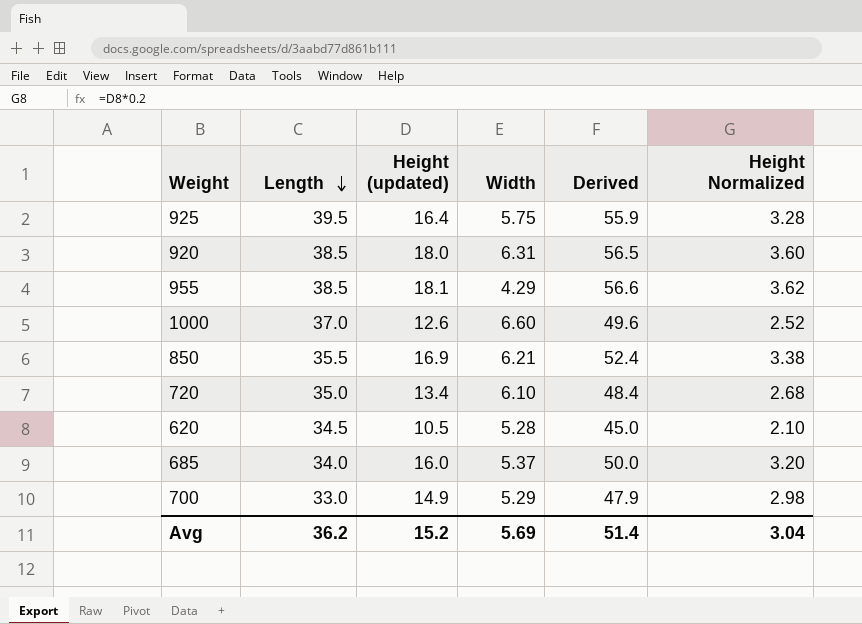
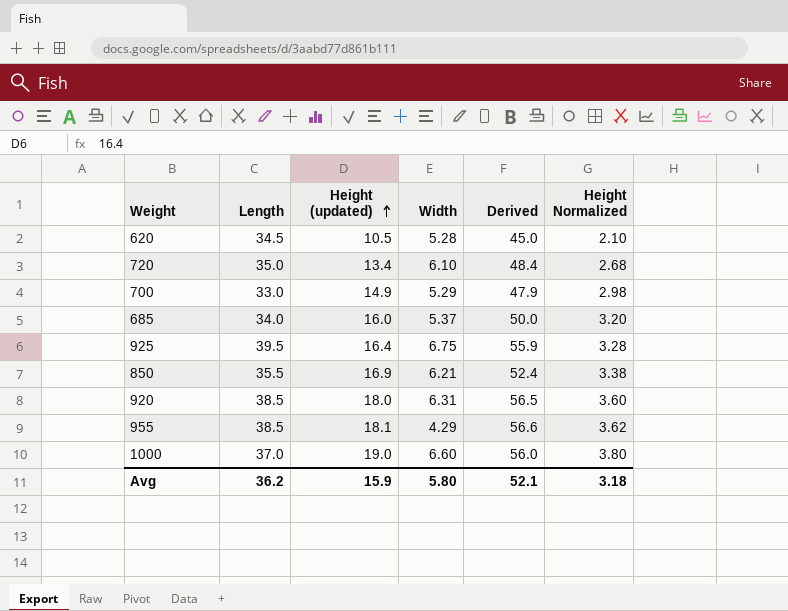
row order: Length descending -> Height (updated) ascending
925 | Width: 5.75 -> 6.75
1000 | Height (updated): 12.6 -> 19.0
1000 | Derived: 49.6 -> 56.0
1000 | Height Normalized: 2.52 -> 3.80
Avg | Height (updated): 15.2 -> 15.9
Avg | Width: 5.69 -> 5.80
Avg | Derived: 51.4 -> 52.1
Avg | Height Normalized: 3.04 -> 3.18

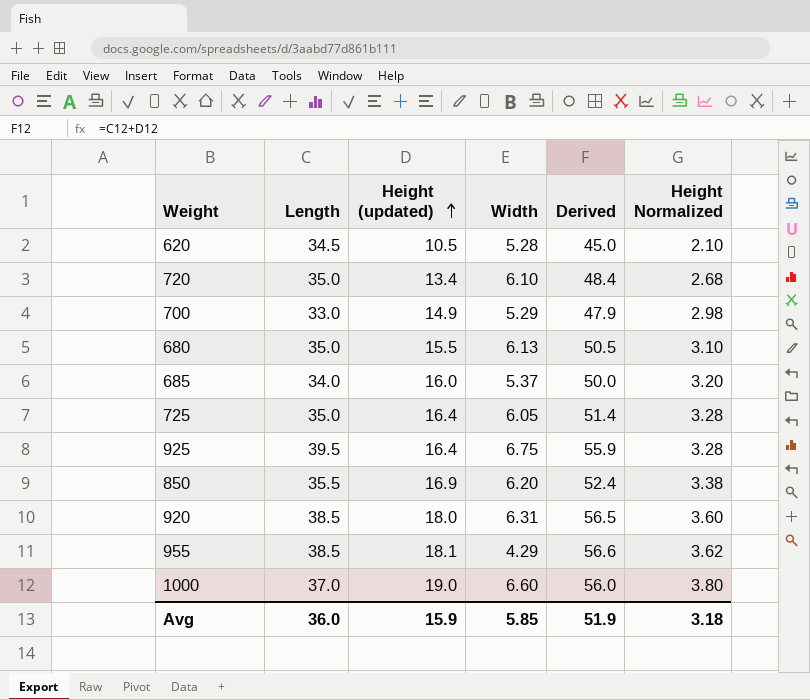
row 680: none -> 35.0 | 15.5 | 6.13 | 50.5 | 3.10
row 725: none -> 35.0 | 16.4 | 6.05 | 51.4 | 3.28
850 | Width: 6.21 -> 6.20
Avg | Length: 36.2 -> 36.0
Avg | Width: 5.80 -> 5.85
Avg | Derived: 52.1 -> 51.9

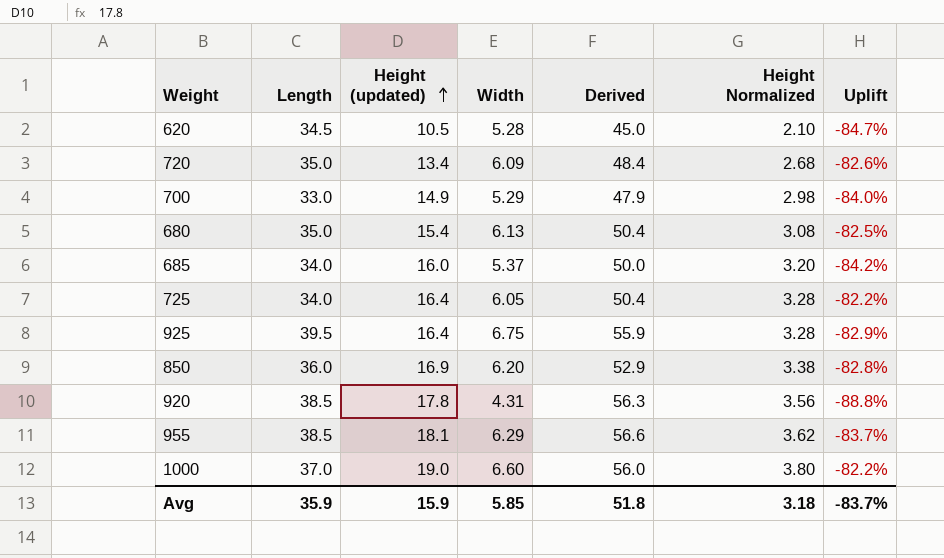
column Uplift | formula: none -> ([Width] - [Length]) / [Length]
720 | Width: 6.10 -> 6.09
680 | Height (updated): 15.5 -> 15.4
680 | Derived: 50.5 -> 50.4
680 | Height Normalized: 3.10 -> 3.08
725 | Length: 35.0 -> 34.0
725 | Derived: 51.4 -> 50.4
850 | Length: 35.5 -> 36.0
850 | Derived: 52.4 -> 52.9
920 | Height (updated): 18.0 -> 17.8
920 | Width: 6.31 -> 4.31
920 | Derived: 56.5 -> 56.3
920 | Height Normalized: 3.60 -> 3.56
955 | Width: 4.29 -> 6.29
Avg | Length: 36.0 -> 35.9
Avg | Derived: 51.9 -> 51.8

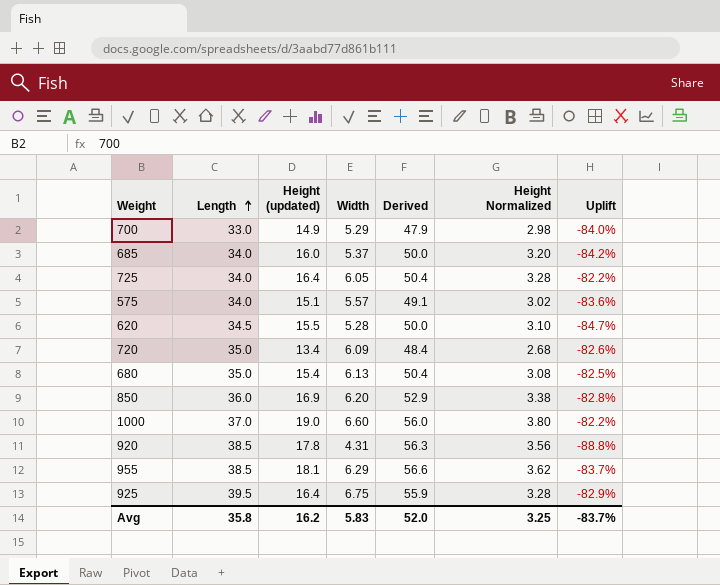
row order: Height (updated) ascending -> Length ascending
row 575: none -> 34.0 | 15.1 | 5.57 | 49.1 | 3.02 | -83.6%
620 | Height (updated): 10.5 -> 15.5
620 | Derived: 45.0 -> 50.0
620 | Height Normalized: 2.10 -> 3.10
Avg | Length: 35.9 -> 35.8
Avg | Height (updated): 15.9 -> 16.2
Avg | Width: 5.85 -> 5.83
Avg | Derived: 51.8 -> 52.0
Avg | Height Normalized: 3.18 -> 3.25

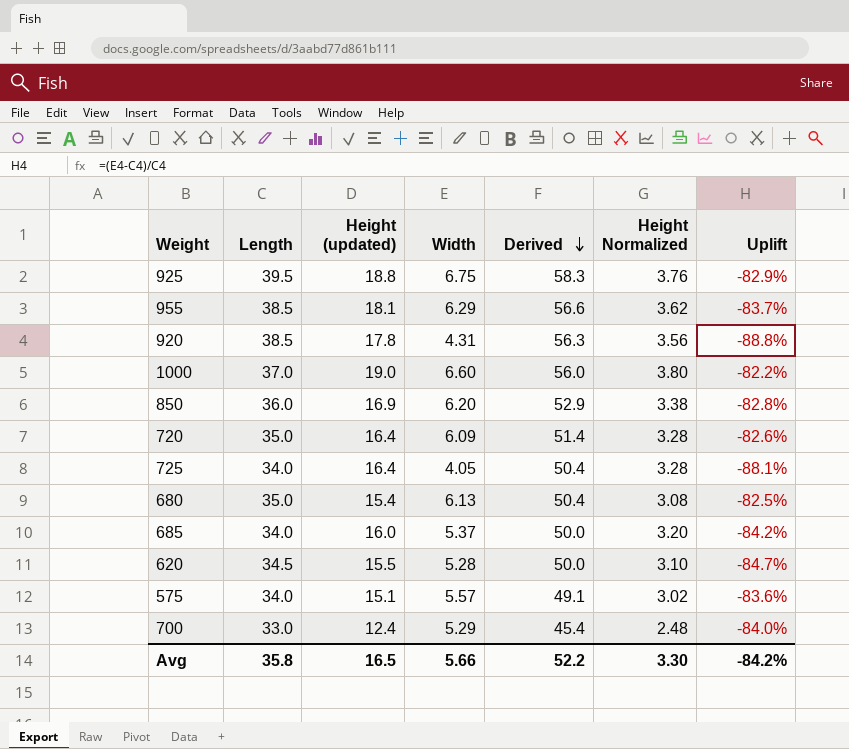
row order: Length ascending -> Derived descending
925 | Height (updated): 16.4 -> 18.8
925 | Derived: 55.9 -> 58.3
925 | Height Normalized: 3.28 -> 3.76
720 | Height (updated): 13.4 -> 16.4
720 | Derived: 48.4 -> 51.4
720 | Height Normalized: 2.68 -> 3.28
725 | Width: 6.05 -> 4.05
725 | Uplift: -82.2% -> -88.1%
700 | Height (updated): 14.9 -> 12.4
700 | Derived: 47.9 -> 45.4
700 | Height Normalized: 2.98 -> 2.48
Avg | Height (updated): 16.2 -> 16.5
Avg | Width: 5.83 -> 5.66
Avg | Derived: 52.0 -> 52.2
Avg | Height Normalized: 3.25 -> 3.30
Avg | Uplift: -83.7% -> -84.2%

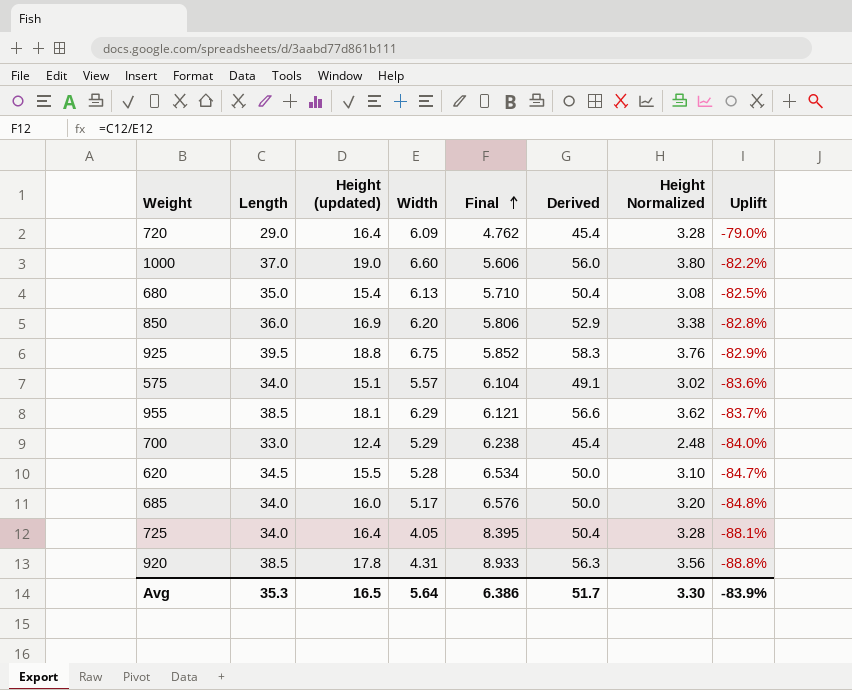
row order: Derived descending -> Final ascending
column Final | formula: none -> [Length] / [Width]
720 | Length: 35.0 -> 29.0
720 | Derived: 51.4 -> 45.4
720 | Uplift: -82.6% -> -79.0%
685 | Width: 5.37 -> 5.17
685 | Uplift: -84.2% -> -84.8%
Avg | Length: 35.8 -> 35.3
Avg | Width: 5.66 -> 5.64
Avg | Derived: 52.2 -> 51.7
Avg | Uplift: -84.2% -> -83.9%

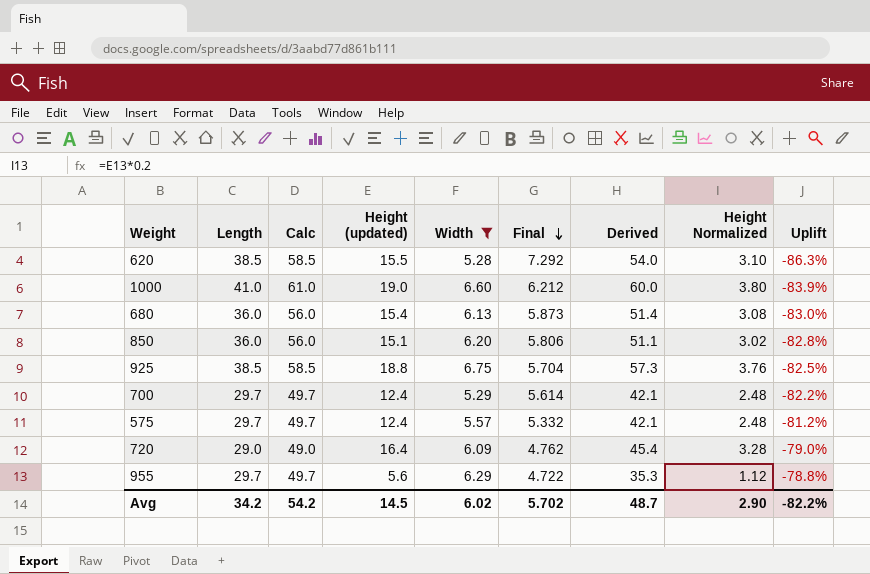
filter: none -> Width >= 5.28
row order: Final ascending -> Final descending
column Calc | formula: none -> [Length] + 20
620 | Length: 34.5 -> 38.5
620 | Final: 6.534 -> 7.292
620 | Derived: 50.0 -> 54.0
620 | Uplift: -84.7% -> -86.3%
1000 | Length: 37.0 -> 41.0
1000 | Final: 5.606 -> 6.212
1000 | Derived: 56.0 -> 60.0
1000 | Uplift: -82.2% -> -83.9%
680 | Length: 35.0 -> 36.0
680 | Final: 5.710 -> 5.873
680 | Derived: 50.4 -> 51.4
680 | Uplift: -82.5% -> -83.0%
850 | Height (updated): 16.9 -> 15.1
850 | Derived: 52.9 -> 51.1
850 | Height Normalized: 3.38 -> 3.02
925 | Length: 39.5 -> 38.5
925 | Final: 5.852 -> 5.704
925 | Derived: 58.3 -> 57.3
925 | Uplift: -82.9% -> -82.5%
700 | Length: 33.0 -> 29.7
700 | Final: 6.238 -> 5.614
700 | Derived: 45.4 -> 42.1
700 | Uplift: -84.0% -> -82.2%
575 | Length: 34.0 -> 29.7
575 | Height (updated): 15.1 -> 12.4
575 | Final: 6.104 -> 5.332
575 | Derived: 49.1 -> 42.1
575 | Height Normalized: 3.02 -> 2.48
575 | Uplift: -83.6% -> -81.2%
955 | Length: 38.5 -> 29.7
955 | Height (updated): 18.1 -> 5.6
955 | Final: 6.121 -> 4.722
955 | Derived: 56.6 -> 35.3
955 | Height Normalized: 3.62 -> 1.12
955 | Uplift: -83.7% -> -78.8%
Avg | Length: 35.3 -> 34.2
Avg | Height (updated): 16.5 -> 14.5
Avg | Width: 5.64 -> 6.02
Avg | Final: 6.386 -> 5.702
Avg | Derived: 51.7 -> 48.7
Avg | Height Normalized: 3.30 -> 2.90
Avg | Uplift: -83.9% -> -82.2%

